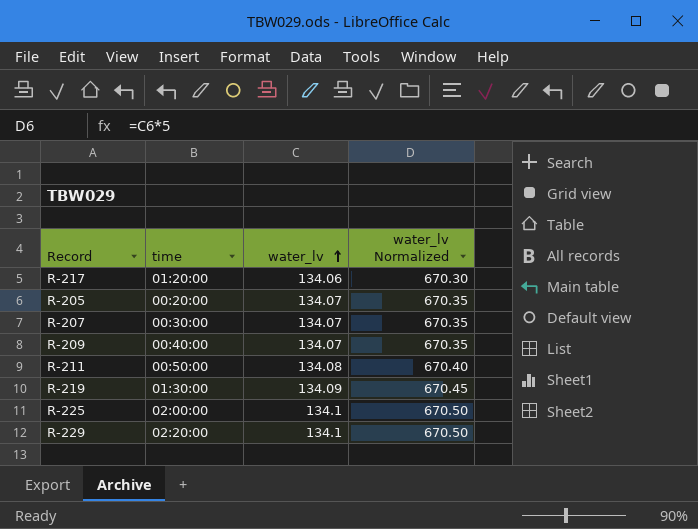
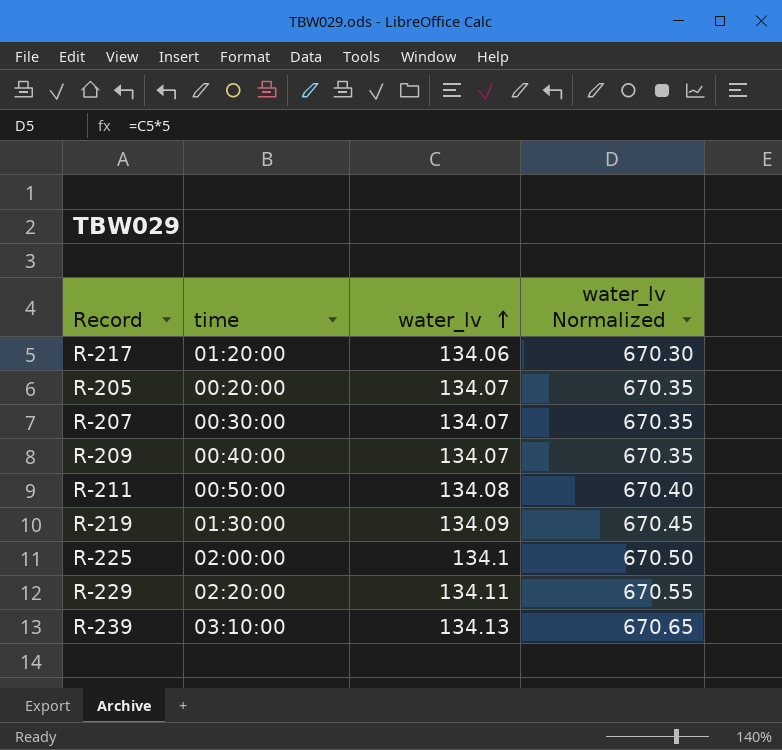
R-229 | water_lv: 134.1 -> 134.11
R-229 | water_lv Normalized: 670.50 -> 670.55
row R-239: none -> 03:10:00 | 134.13 | 670.65

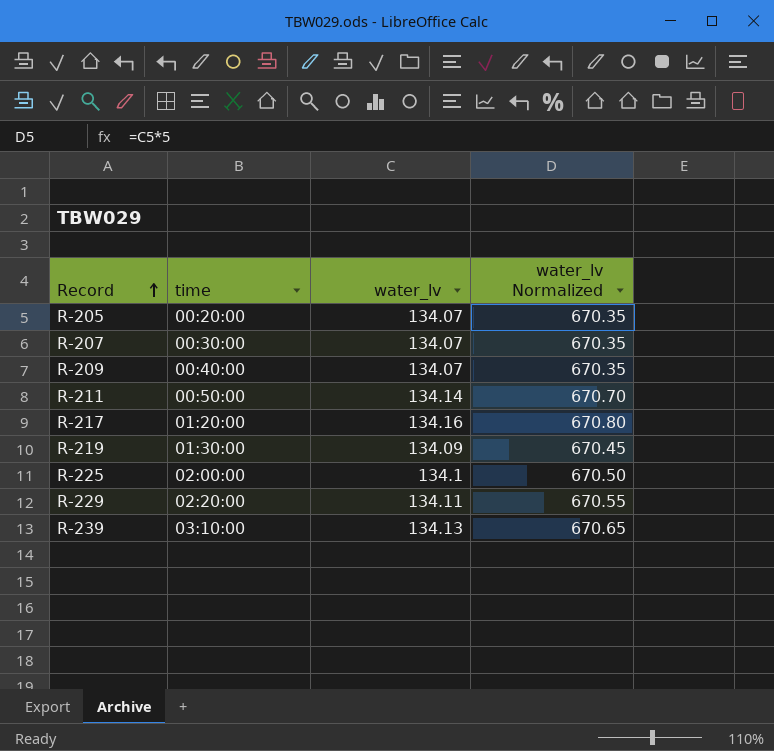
row order: water_lv ascending -> Record ascending
R-211 | water_lv: 134.08 -> 134.14
R-211 | water_lv Normalized: 670.40 -> 670.70
R-217 | water_lv: 134.06 -> 134.16
R-217 | water_lv Normalized: 670.30 -> 670.80

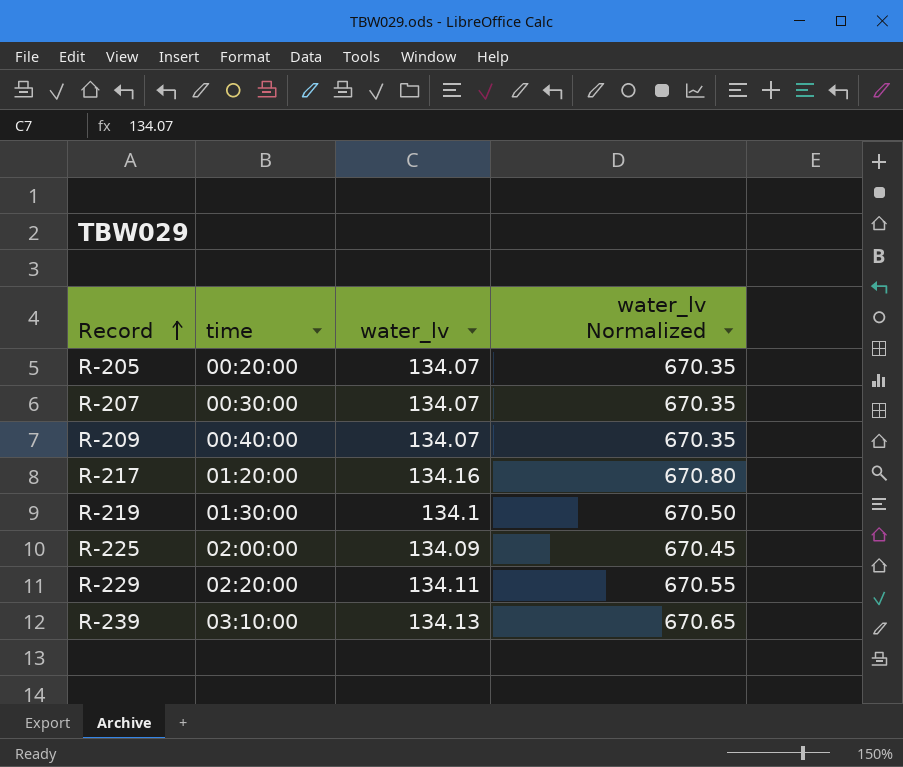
row R-211: 00:50:00 | 134.14 | 670.70 -> none
R-219 | water_lv: 134.09 -> 134.1
R-219 | water_lv Normalized: 670.45 -> 670.50
R-225 | water_lv: 134.1 -> 134.09
R-225 | water_lv Normalized: 670.50 -> 670.45

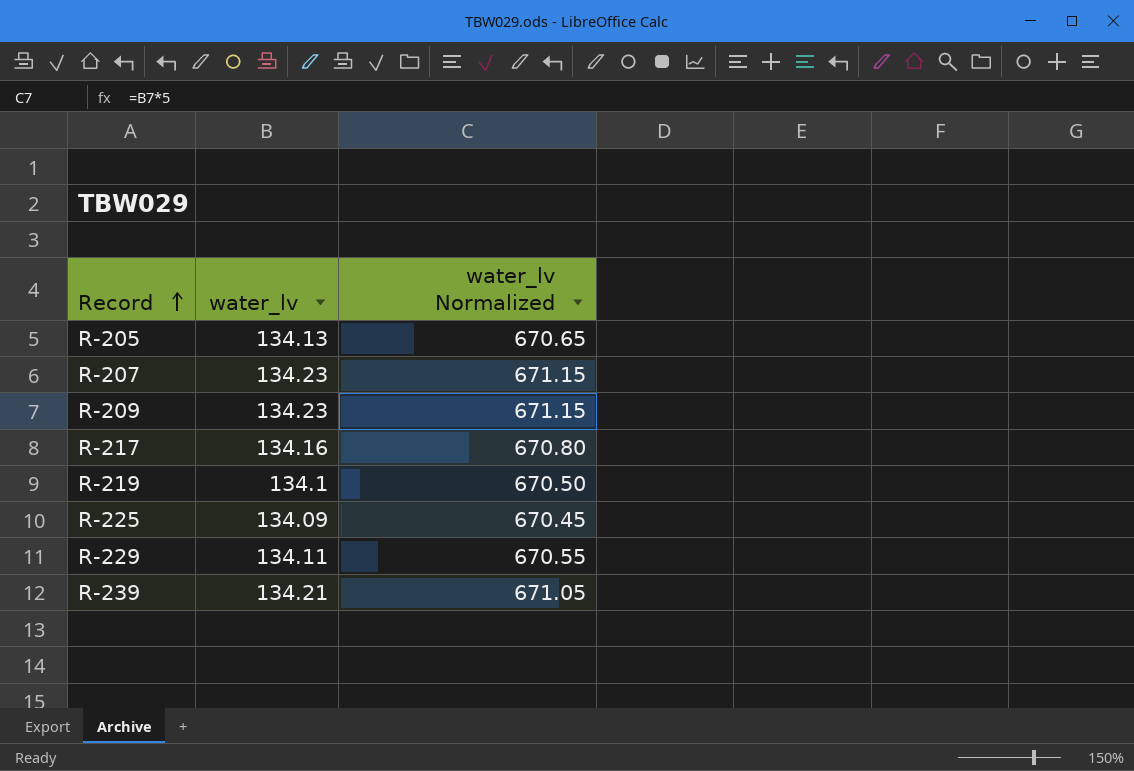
column time | position: 2 -> none
R-205 | water_lv: 134.07 -> 134.13
R-205 | water_lv Normalized: 670.35 -> 670.65
R-207 | water_lv: 134.07 -> 134.23
R-207 | water_lv Normalized: 670.35 -> 671.15
R-209 | water_lv: 134.07 -> 134.23
R-209 | water_lv Normalized: 670.35 -> 671.15
R-239 | water_lv: 134.13 -> 134.21
R-239 | water_lv Normalized: 670.65 -> 671.05

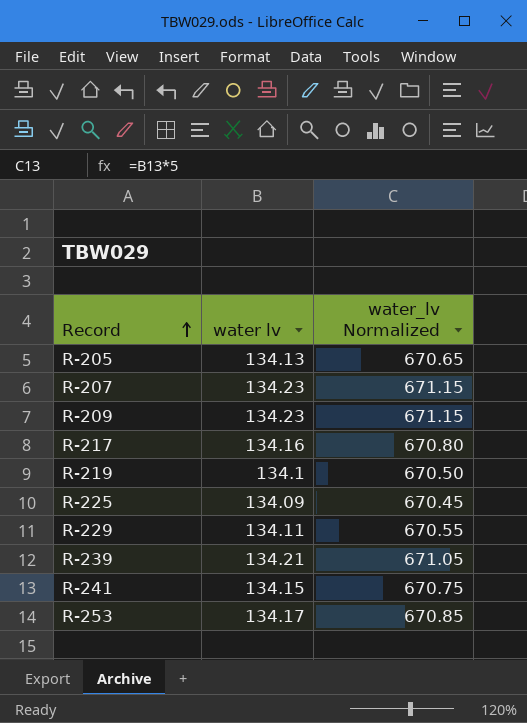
column name: water_lv -> water lv
row R-241: none -> 134.15 | 670.75
row R-253: none -> 134.17 | 670.85

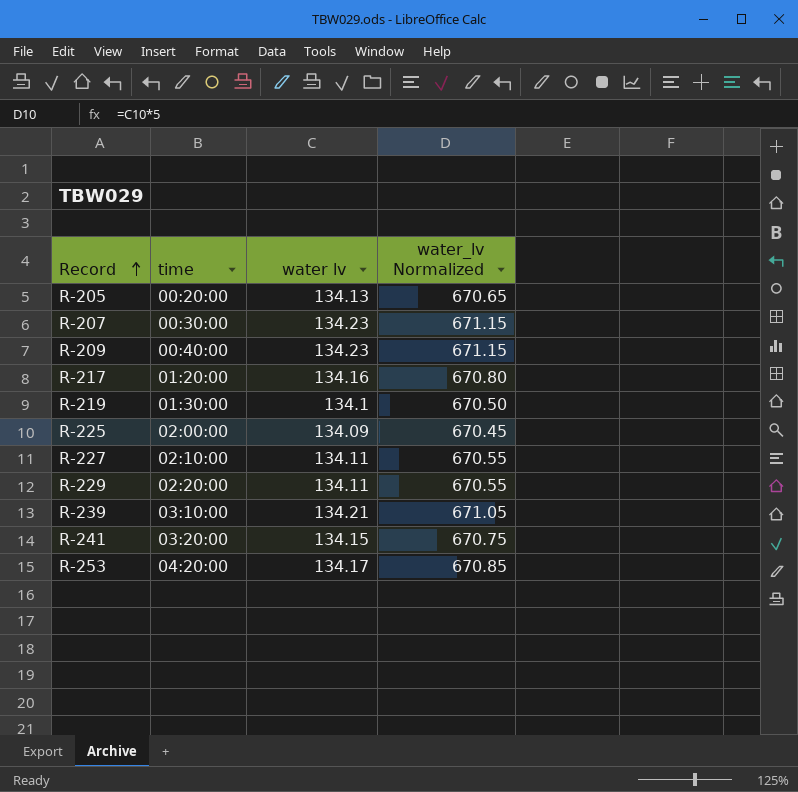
column time | position: none -> 2
row R-227: none -> 02:10:00 | 134.11 | 670.55

